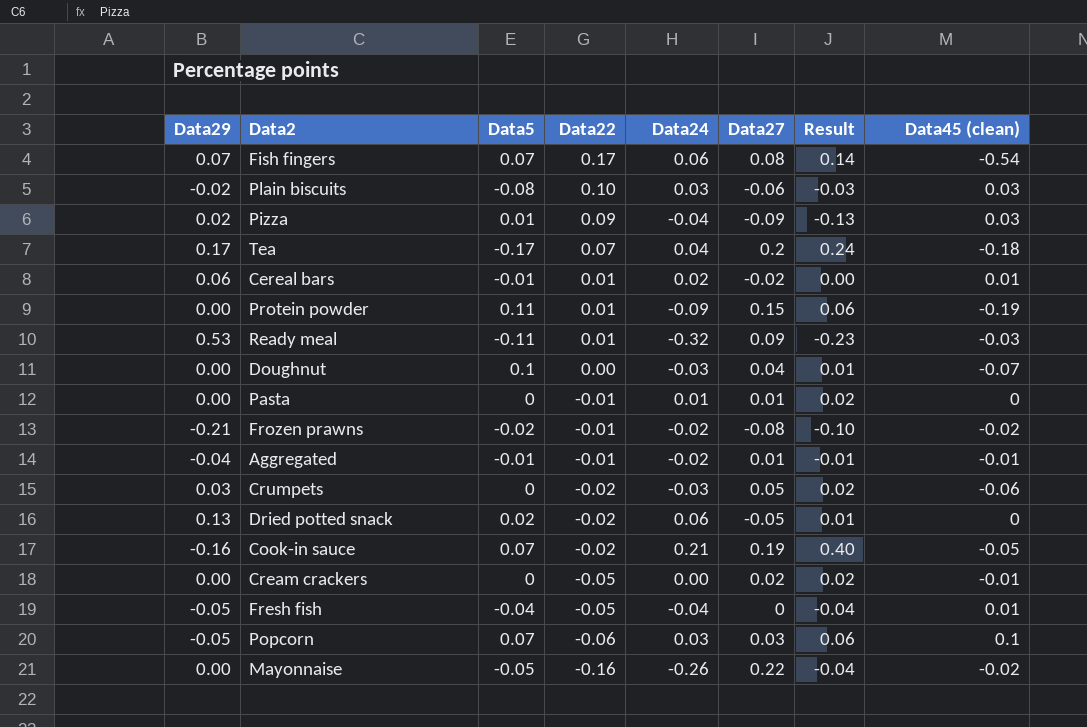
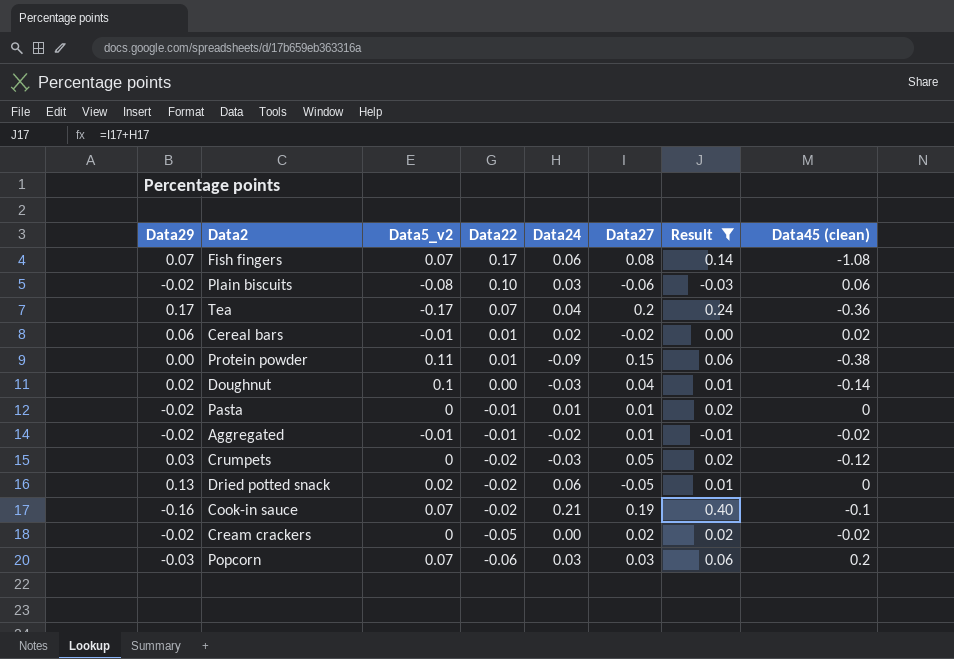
filter: none -> Result >= -0.03
column name: Data5 -> Data5_v2
Fish fingers | Data45 (clean): -0.54 -> -1.08
Plain biscuits | Data45 (clean): 0.03 -> 0.06
Tea | Data45 (clean): -0.18 -> -0.36
Cereal bars | Data45 (clean): 0.01 -> 0.02
Protein powder | Data45 (clean): -0.19 -> -0.38
Doughnut | Data29: 0.00 -> 0.02
Doughnut | Data45 (clean): -0.07 -> -0.14
Pasta | Data29: 0.00 -> -0.02
Aggregated | Data29: -0.04 -> -0.02
Aggregated | Data45 (clean): -0.01 -> -0.02
Crumpets | Data45 (clean): -0.06 -> -0.12
Cook-in sauce | Data45 (clean): -0.05 -> -0.1
Cream crackers | Data29: 0.00 -> -0.02
Cream crackers | Data45 (clean): -0.01 -> -0.02
Popcorn | Data29: -0.05 -> -0.03
Popcorn | Data45 (clean): 0.1 -> 0.2

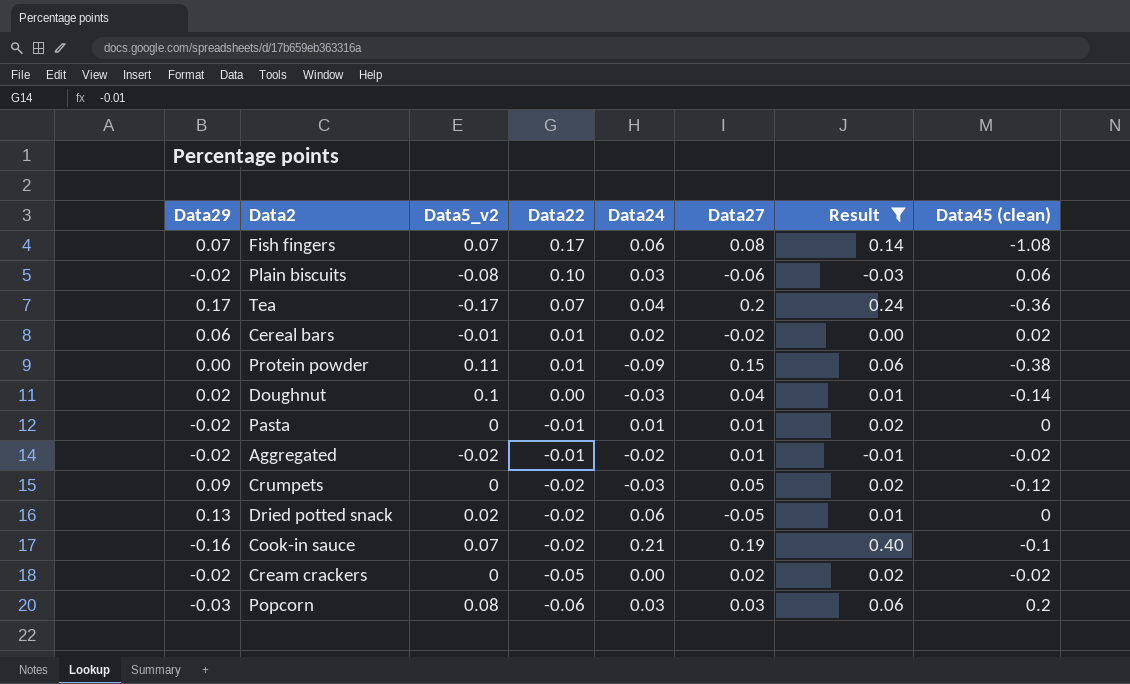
Aggregated | Data5_v2: -0.01 -> -0.02
Crumpets | Data29: 0.03 -> 0.09
Popcorn | Data5_v2: 0.07 -> 0.08

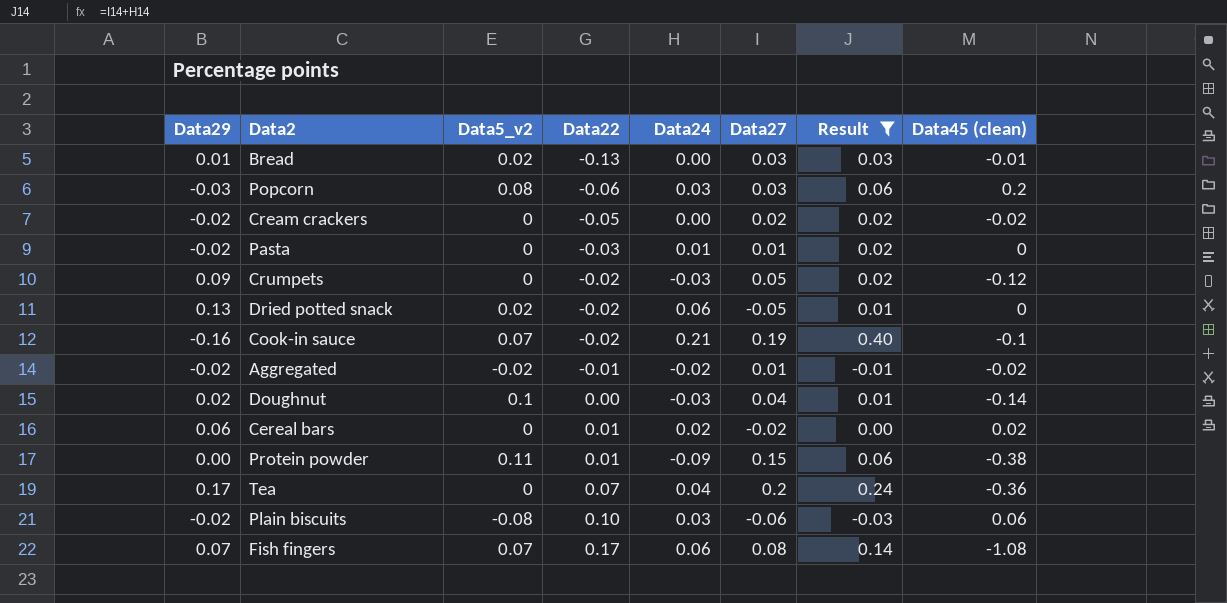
row order: Data22 descending -> Data22 ascending
row Bread: none -> 0.01 | 0.02 | -0.13 | 0.00 | 0.03 | 0.03 | -0.01
Pasta | Data22: -0.01 -> -0.03
Cereal bars | Data5_v2: -0.01 -> 0
Tea | Data5_v2: -0.17 -> 0

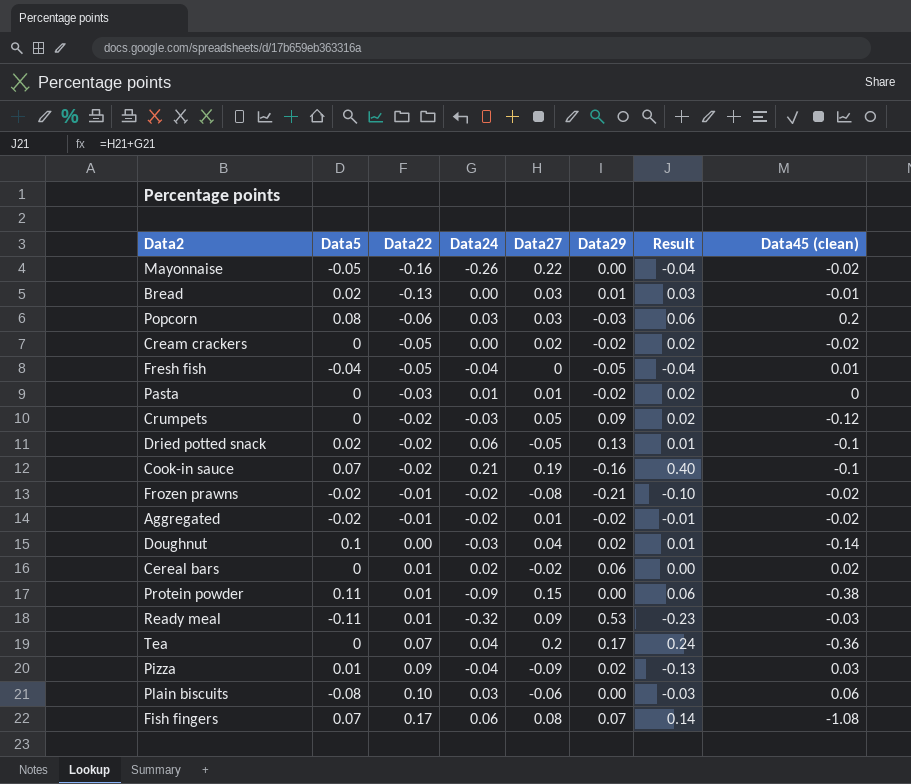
filter: Result >= -0.03 -> none
column name: Data5_v2 -> Data5
column Data29 | position: 1 -> 6
Dried potted snack | Data45 (clean): 0 -> -0.1
Plain biscuits | Data29: -0.02 -> 0.00

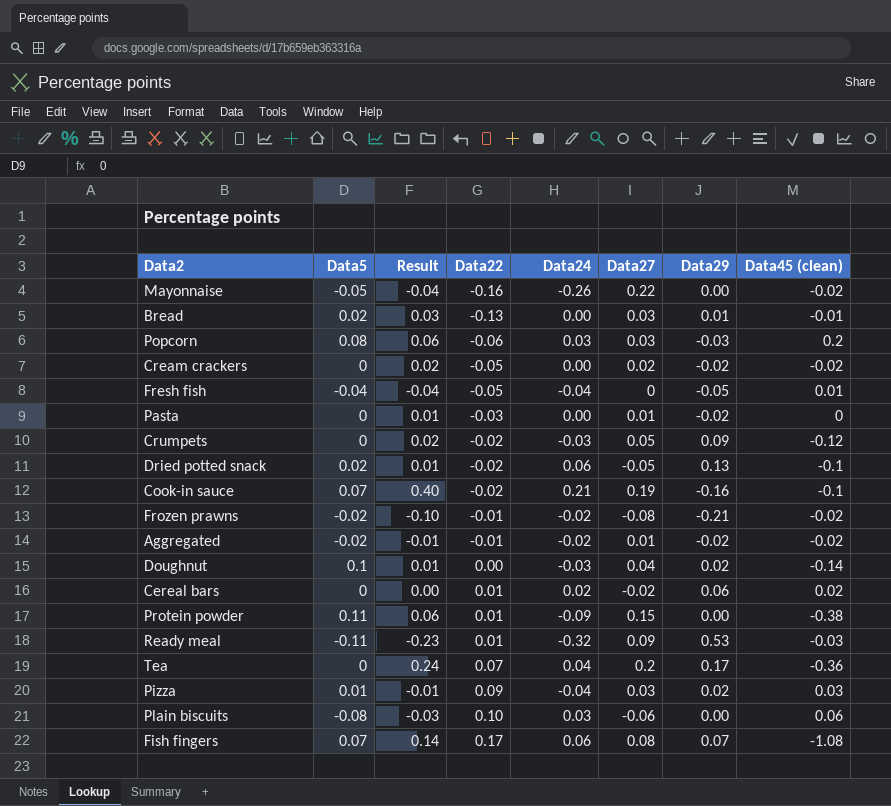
column Result | position: 7 -> 3
Pasta | Result: 0.02 -> 0.01
Pasta | Data24: 0.01 -> 0.00
Pizza | Result: -0.13 -> -0.01
Pizza | Data27: -0.09 -> 0.03

